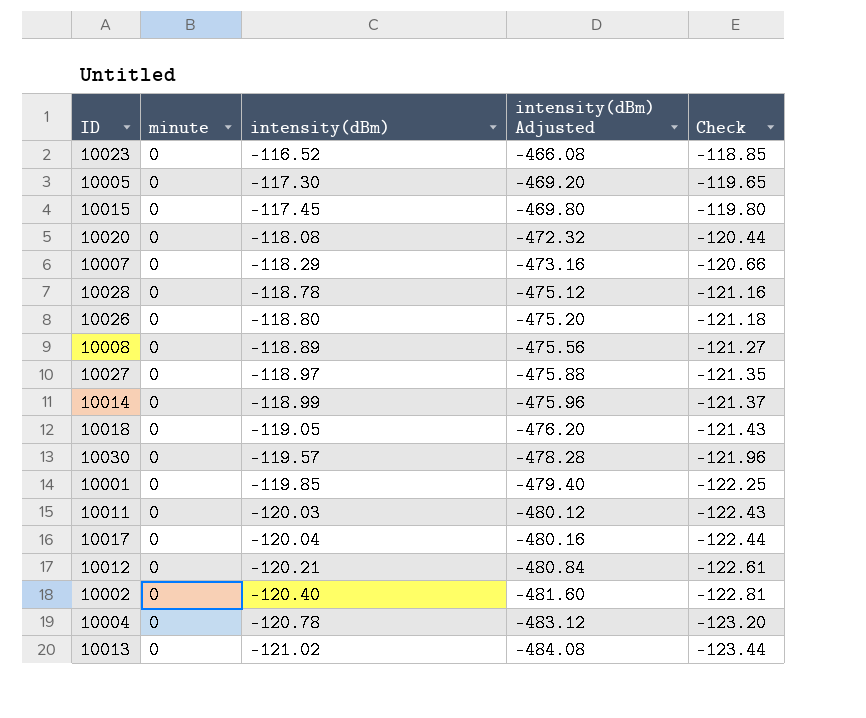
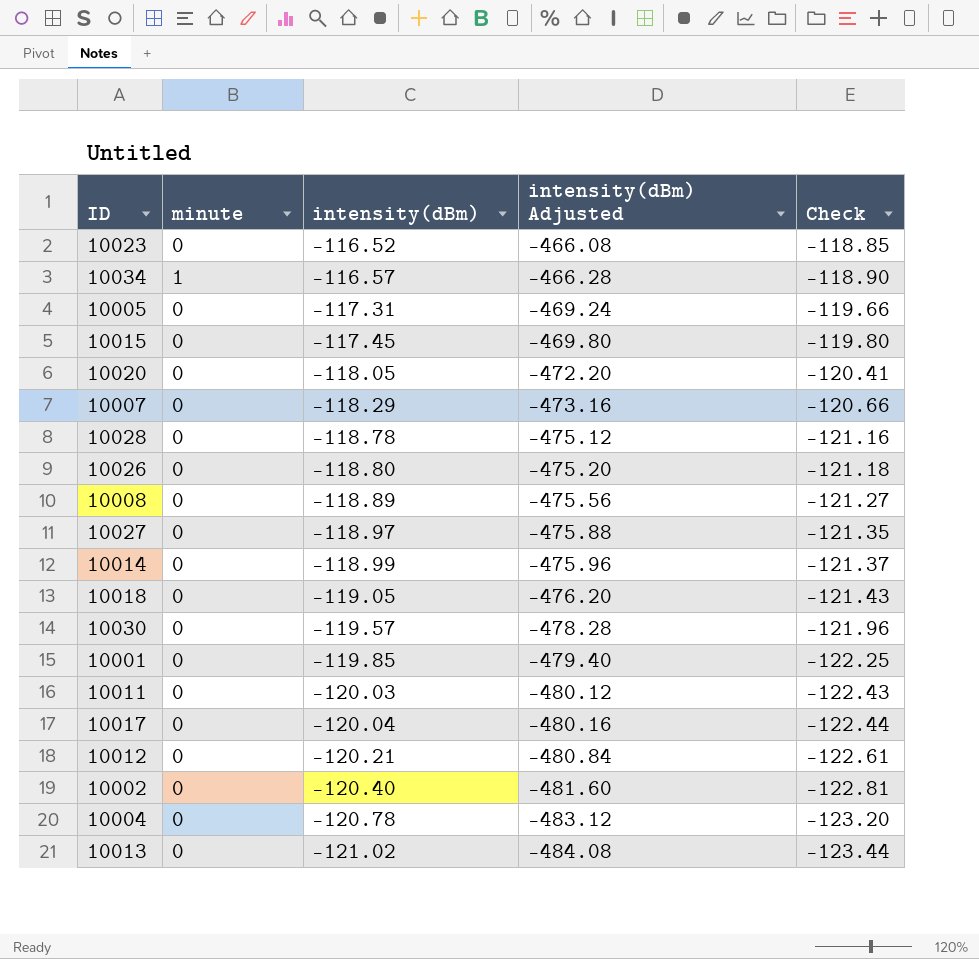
row 10034: none -> 1 | -116.57 | -466.28 | -118.90
10005 | intensity(dBm): -117.30 -> -117.31
10005 | intensity(dBm) Adjusted: -469.20 -> -469.24
10005 | Check: -119.65 -> -119.66
10020 | intensity(dBm): -118.08 -> -118.05
10020 | intensity(dBm) Adjusted: -472.32 -> -472.20
10020 | Check: -120.44 -> -120.41

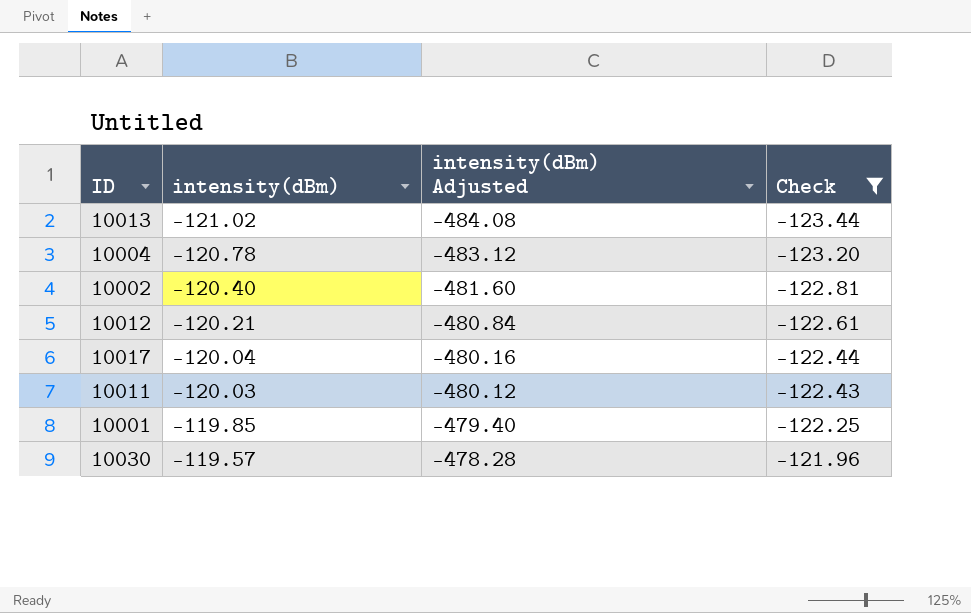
filter: none -> Check <= -121.96
row order: intensity(dBm) descending -> intensity(dBm) ascending
column minute | position: 2 -> none

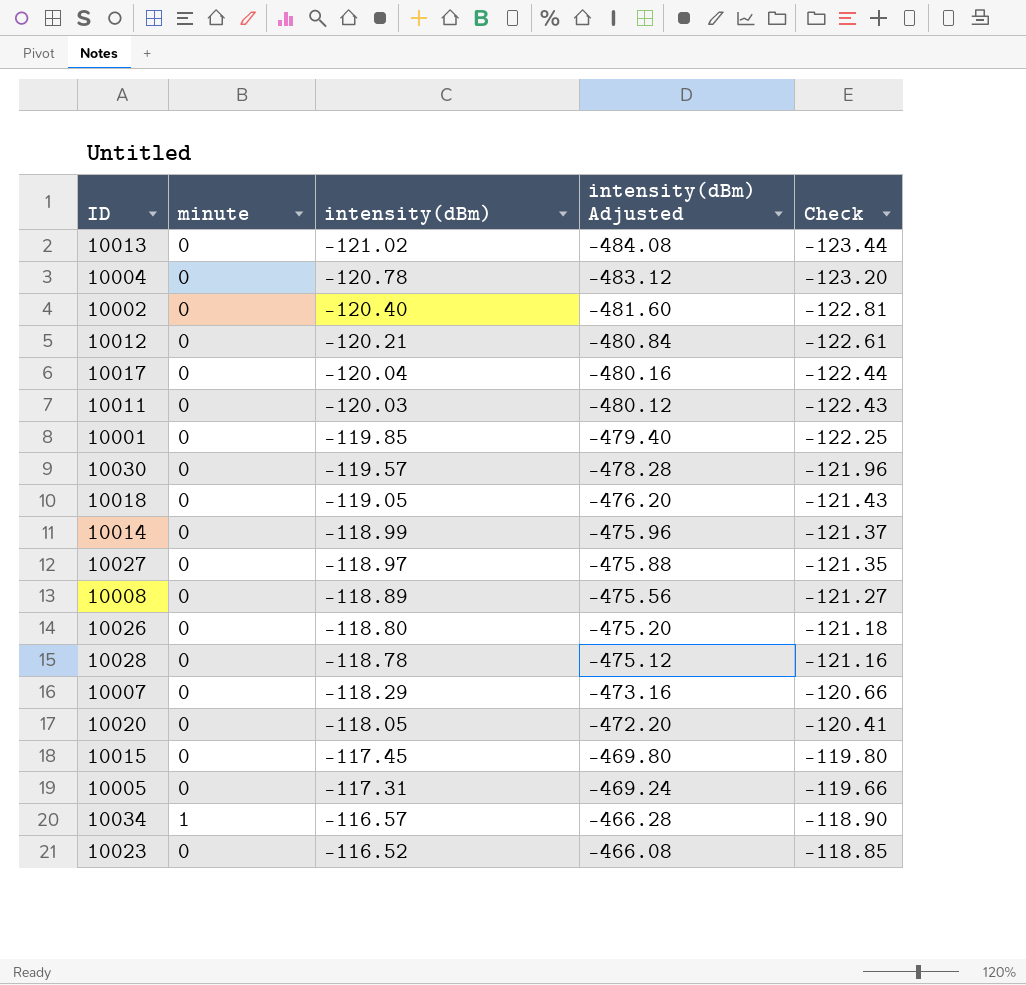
filter: Check <= -121.96 -> none
column minute | position: none -> 2

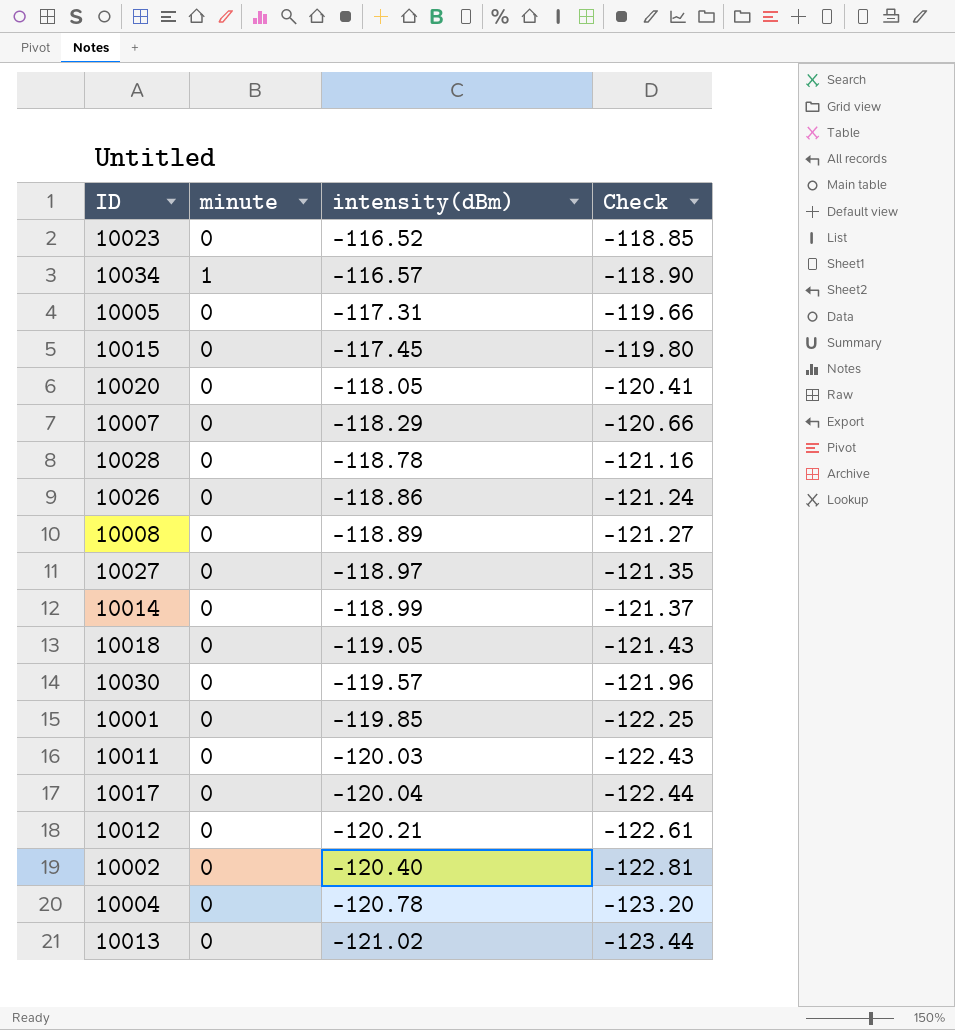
row order: intensity(dBm) ascending -> intensity(dBm) descending
column intensity(dBm) Adjusted | formula: [intensity(dBm)] * 4 -> none
10026 | intensity(dBm): -118.80 -> -118.86
10026 | Check: -121.18 -> -121.24

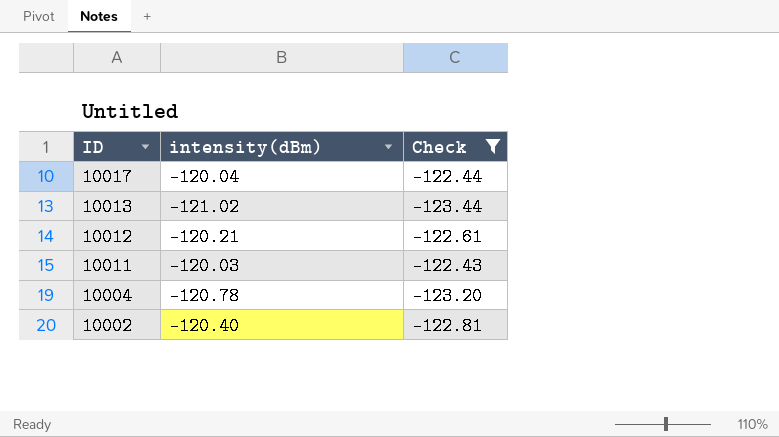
filter: none -> Check <= -122.43
row order: intensity(dBm) descending -> ID descending
column minute | position: 2 -> none

